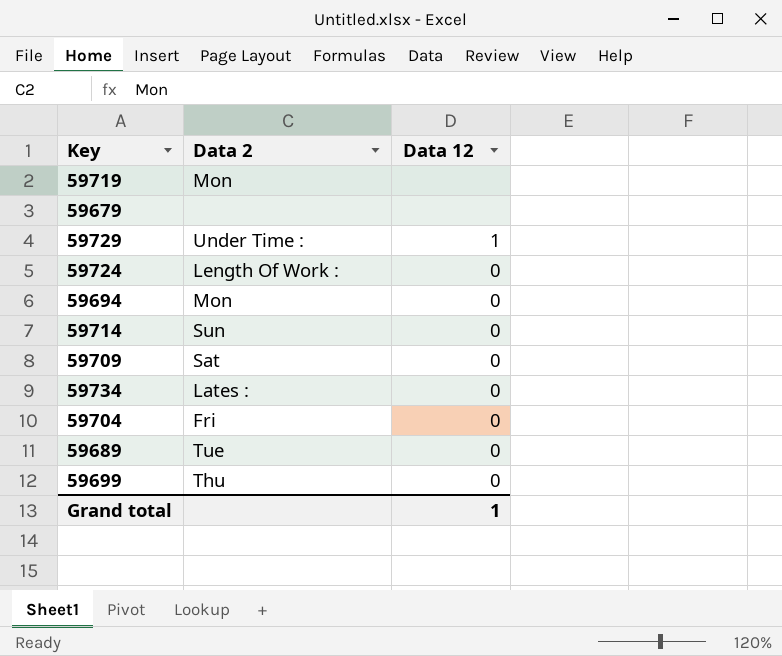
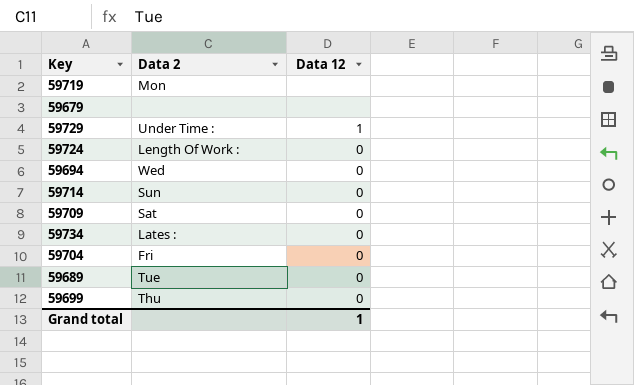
59694 | Data 2: Mon -> Wed

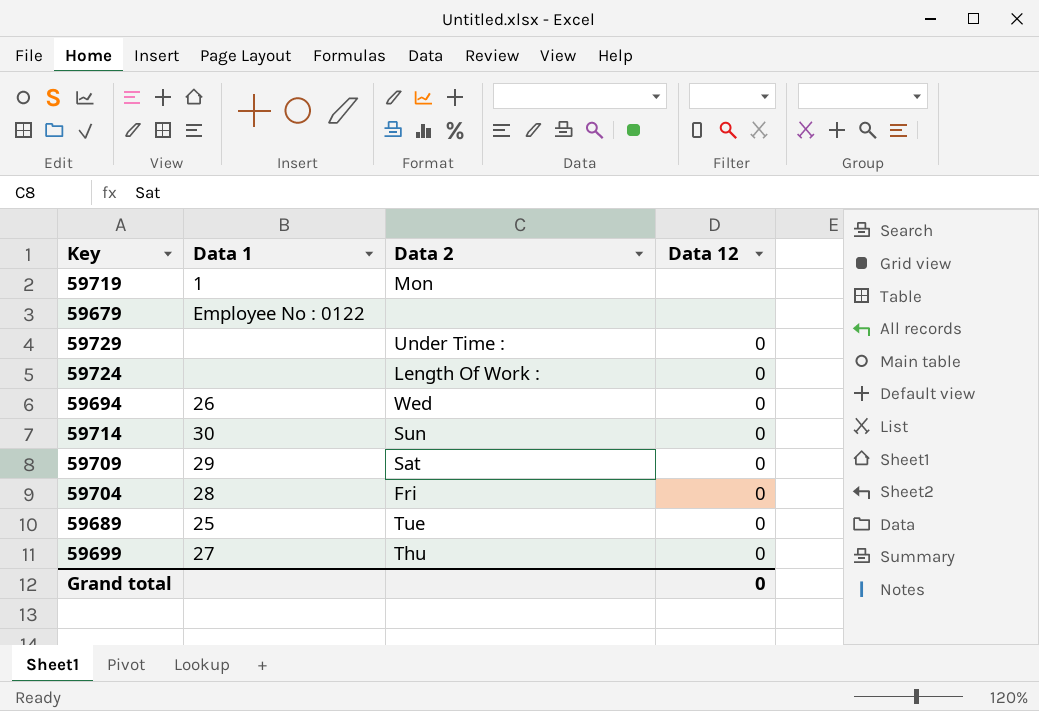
column Data 1 | position: none -> 2
row 59734: Lates : | 0 -> none
59729 | Data 12: 1 -> 0
Grand total | Data 12: 1 -> 0

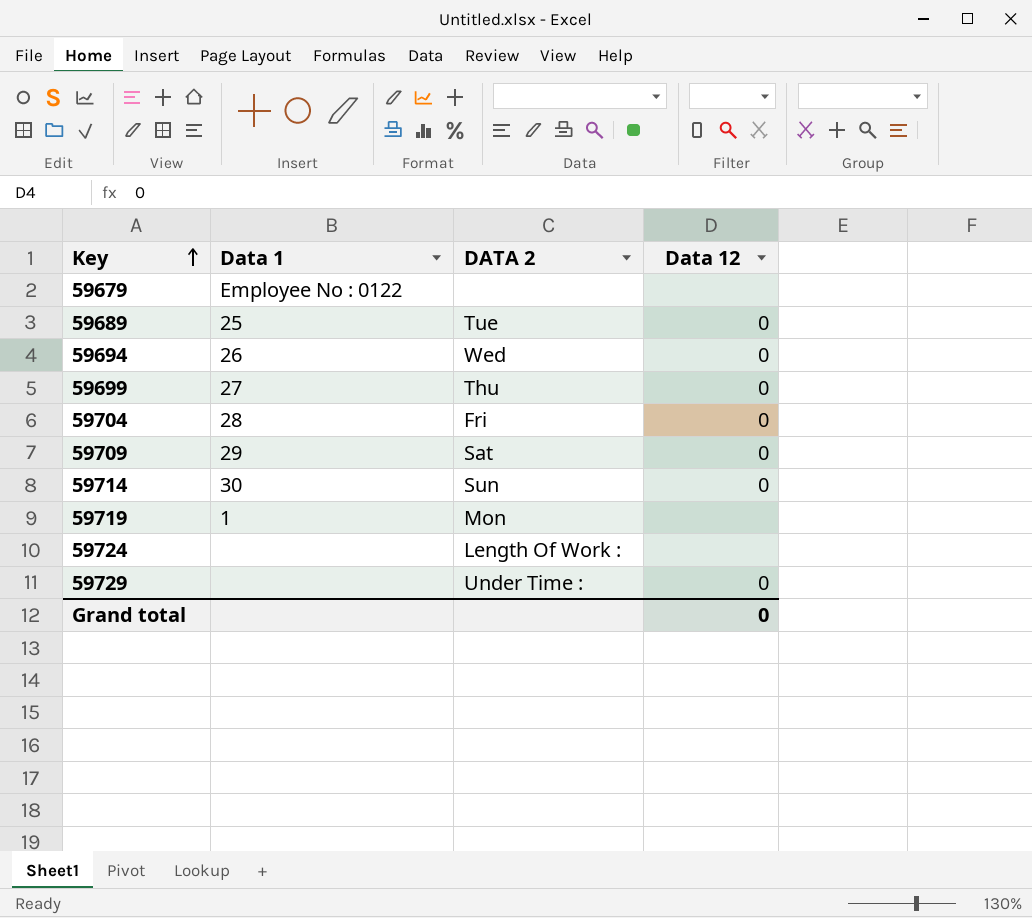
row order: none -> Key ascending
column name: Data 2 -> DATA 2
59724 | Data 12: 0 -> none

